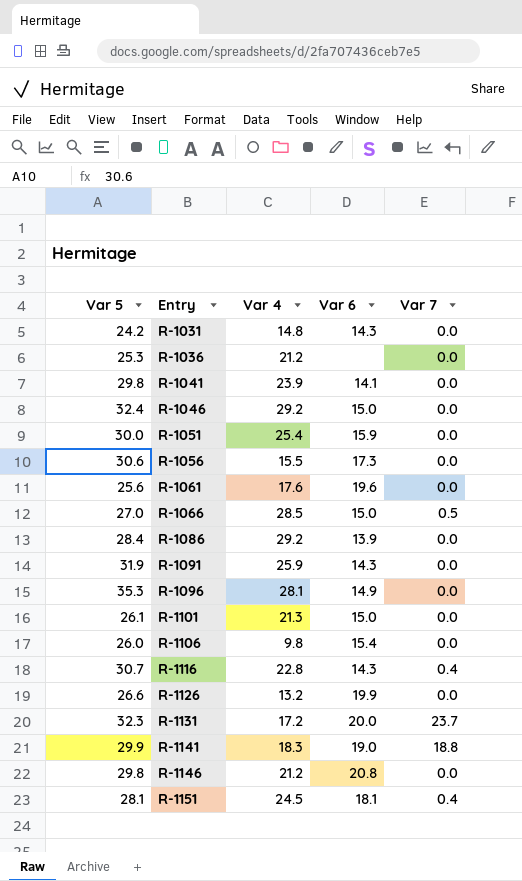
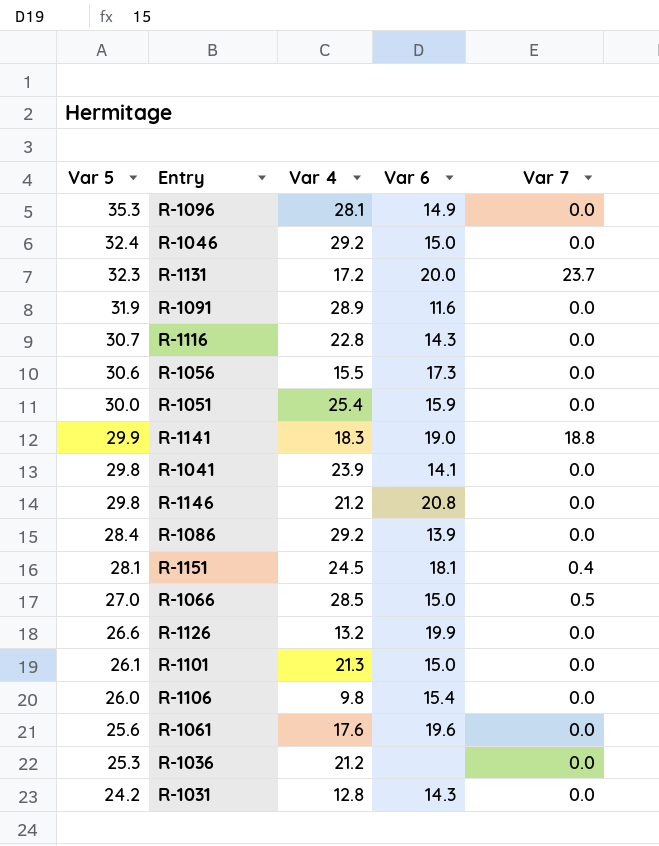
row order: Entry ascending -> Var 5 descending
R-1091 | Var 4: 25.9 -> 28.9
R-1091 | Var 6: 14.3 -> 11.6
R-1116 | Var 7: 0.4 -> 0.0
R-1031 | Var 4: 14.8 -> 12.8

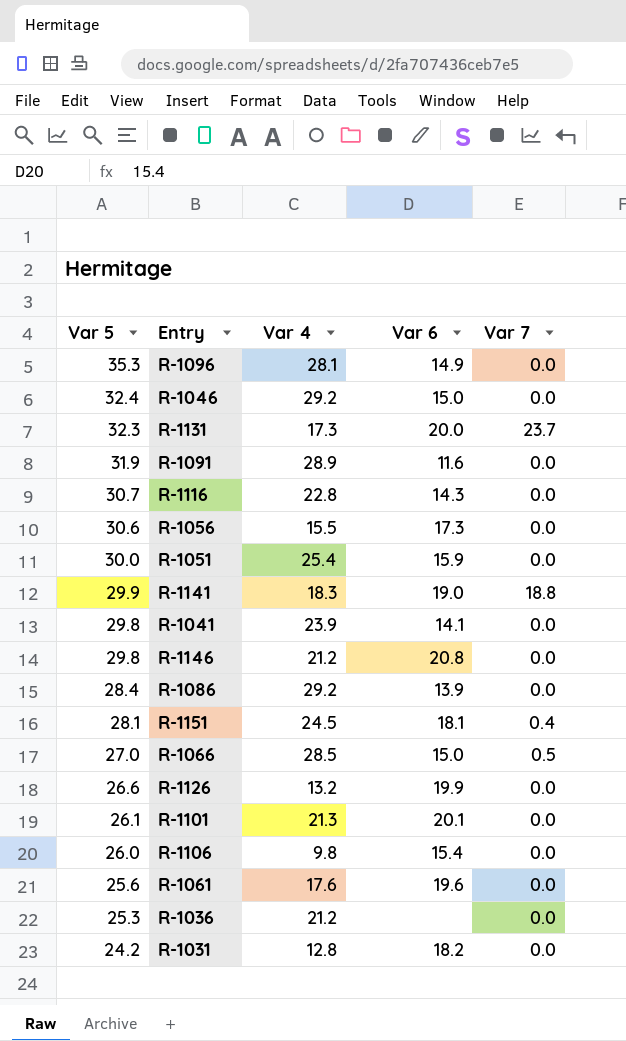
R-1131 | Var 4: 17.2 -> 17.3
R-1101 | Var 6: 15.0 -> 20.1
R-1031 | Var 6: 14.3 -> 18.2

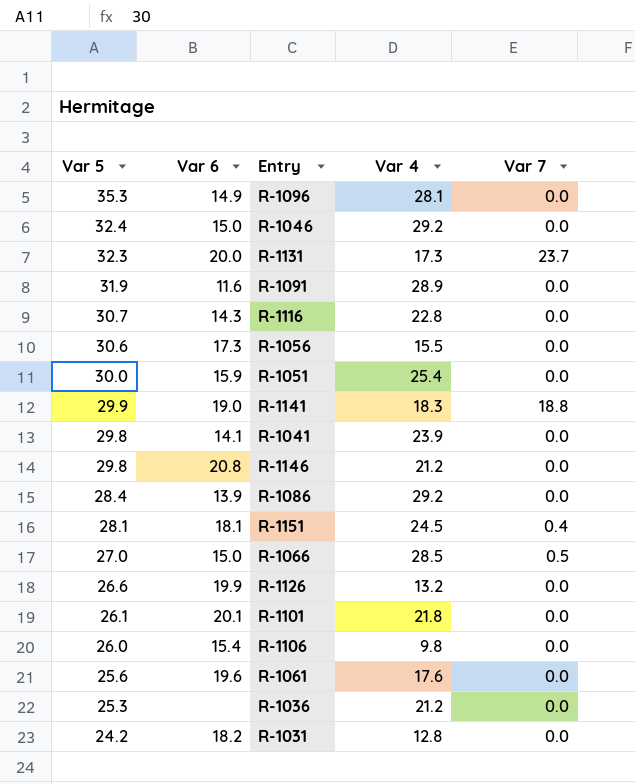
column Var 6 | position: 4 -> 2
R-1101 | Var 4: 21.3 -> 21.8

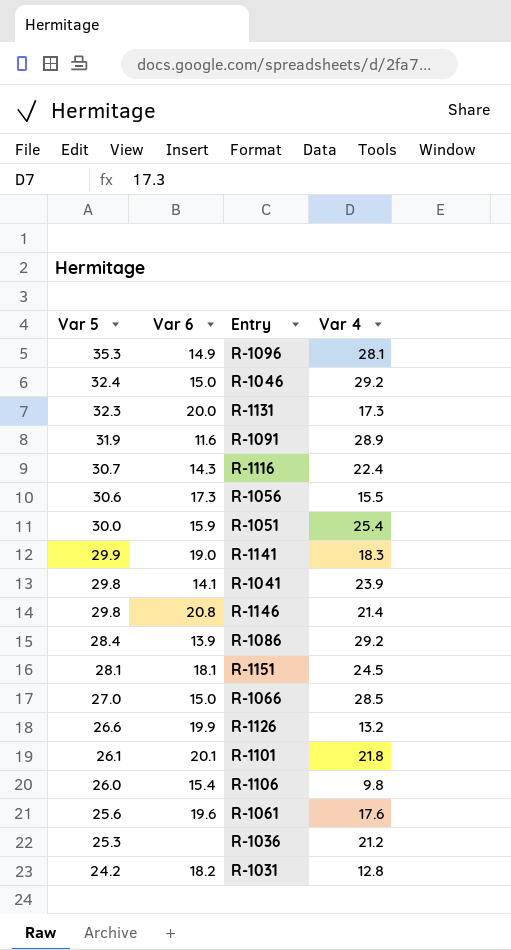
column Var 7 | position: 5 -> none
R-1116 | Var 4: 22.8 -> 22.4
R-1146 | Var 4: 21.2 -> 21.4

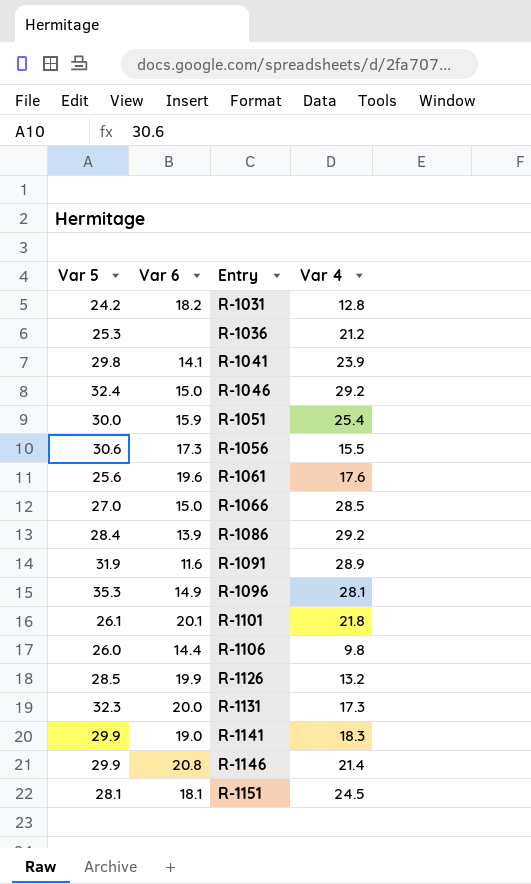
row order: Var 5 descending -> Entry ascending
row R-1116: 30.7 | 14.3 | 22.4 -> none
R-1106 | Var 6: 15.4 -> 14.4
R-1126 | Var 5: 26.6 -> 28.5
R-1146 | Var 5: 29.8 -> 29.9

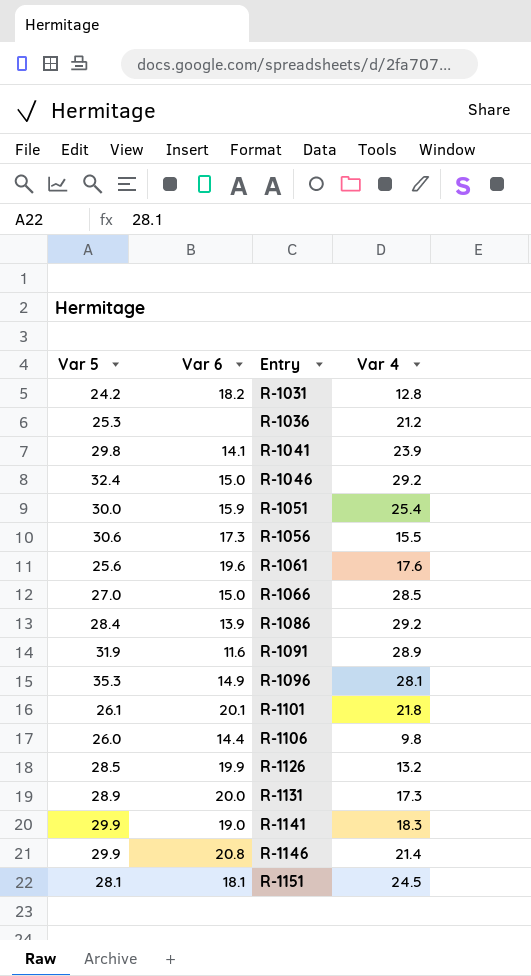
R-1131 | Var 5: 32.3 -> 28.9

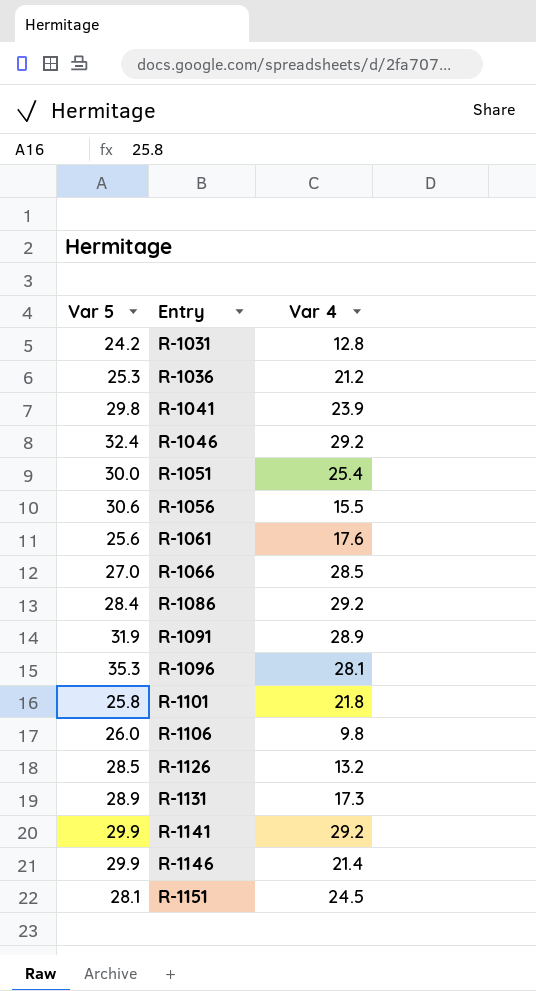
column Var 6 | position: 2 -> none
R-1101 | Var 5: 26.1 -> 25.8
R-1141 | Var 4: 18.3 -> 29.2

